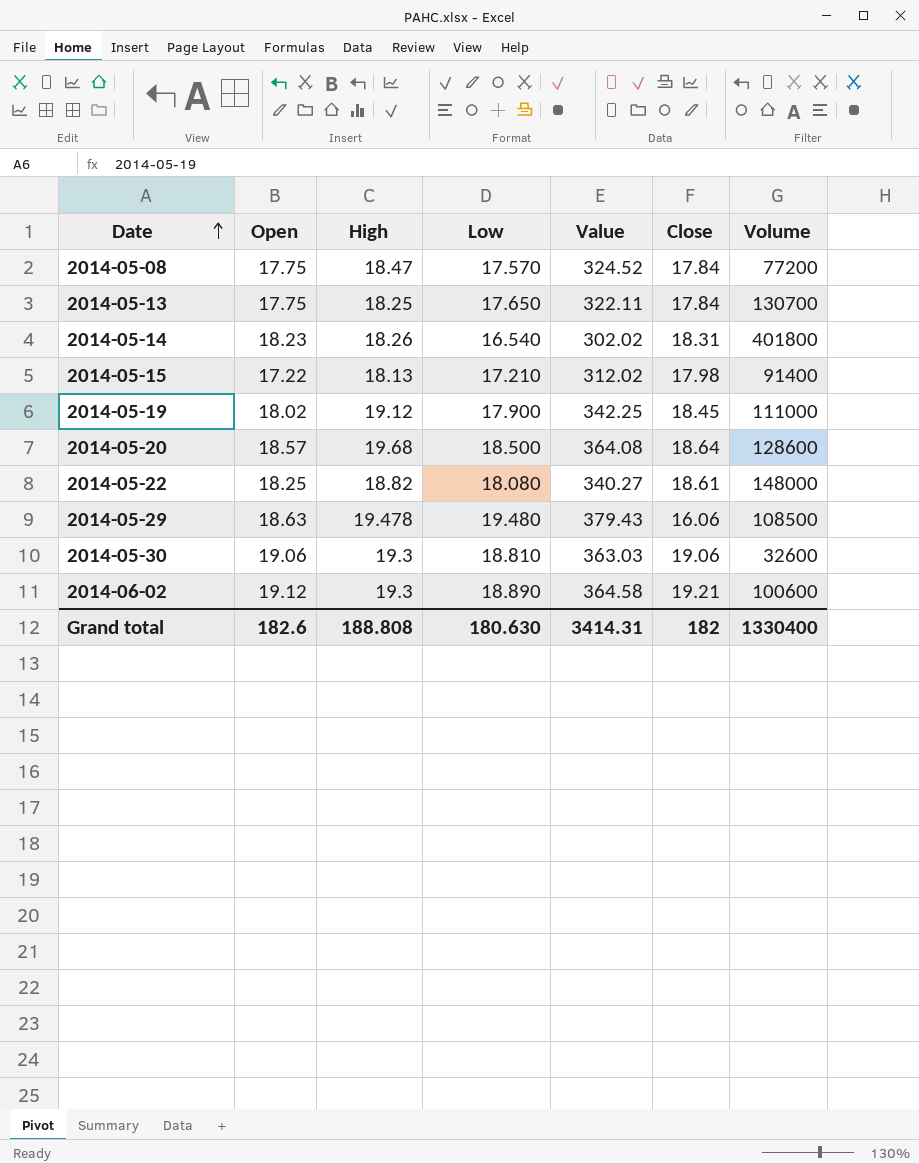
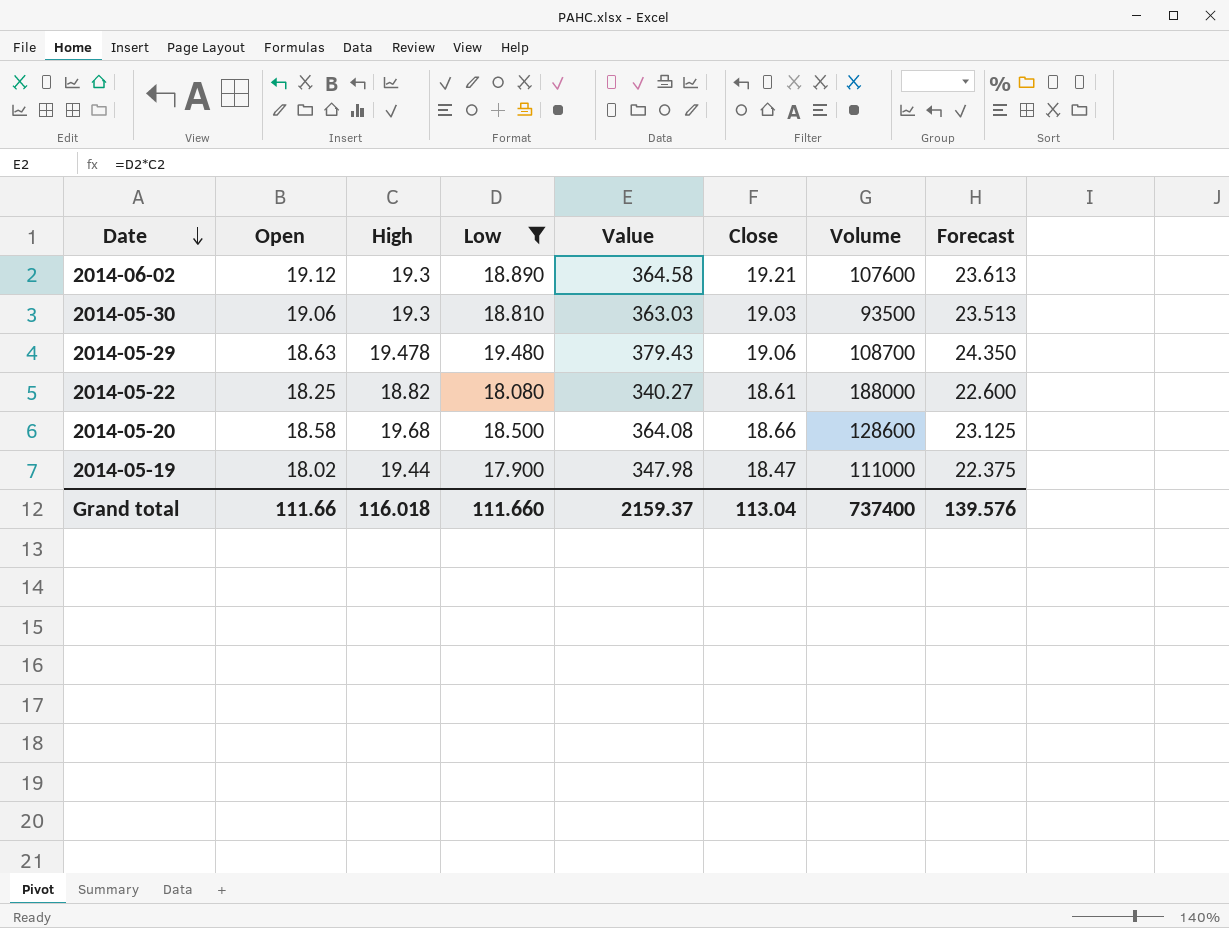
filter: none -> Low >= 17.900
row order: Date ascending -> Date descending
column Forecast | formula: none -> [Low] * 1.25
2014-06-02 | Volume: 100600 -> 107600
2014-05-30 | Close: 19.06 -> 19.03
2014-05-30 | Volume: 32600 -> 93500
2014-05-29 | Close: 16.06 -> 19.06
2014-05-29 | Volume: 108500 -> 108700
2014-05-22 | Volume: 148000 -> 188000
2014-05-20 | Open: 18.57 -> 18.58
2014-05-20 | Close: 18.64 -> 18.66
2014-05-19 | High: 19.12 -> 19.44
2014-05-19 | Value: 342.25 -> 347.98
2014-05-19 | Close: 18.45 -> 18.47
Grand total | Open: 182.6 -> 111.66
Grand total | High: 188.808 -> 116.018
Grand total | Low: 180.630 -> 111.660
Grand total | Value: 3414.31 -> 2159.37
Grand total | Close: 182 -> 113.04
Grand total | Volume: 1330400 -> 737400

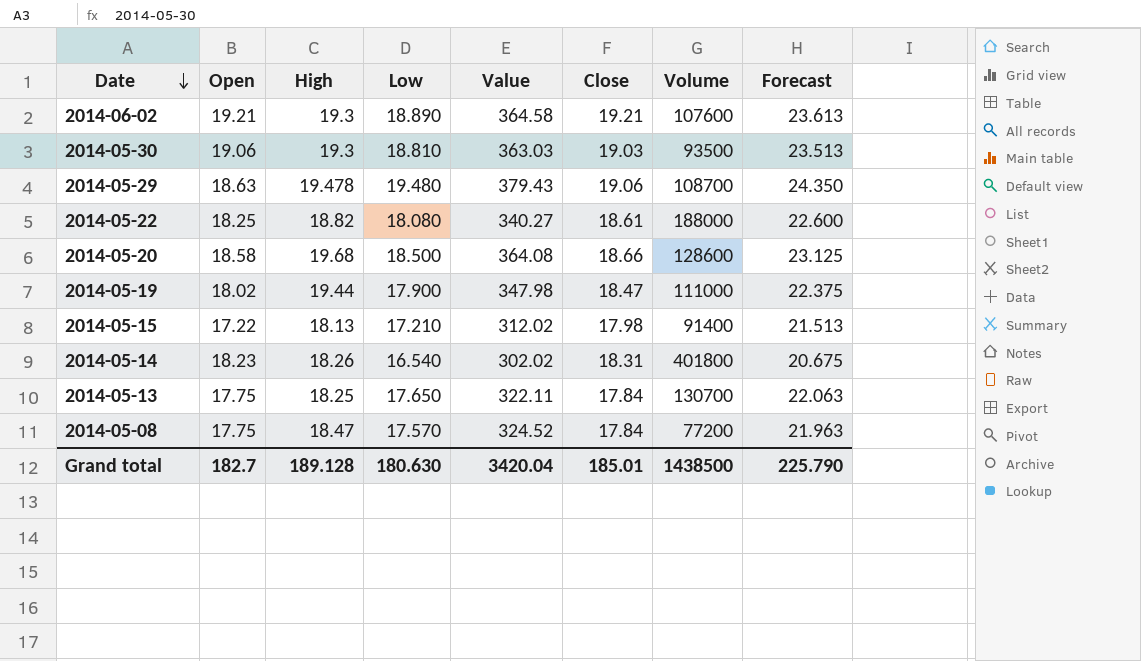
filter: Low >= 17.900 -> none
2014-06-02 | Open: 19.12 -> 19.21
Grand total | Open: 111.66 -> 182.7
Grand total | High: 116.018 -> 189.128
Grand total | Low: 111.660 -> 180.630
Grand total | Value: 2159.37 -> 3420.04
Grand total | Close: 113.04 -> 185.01
Grand total | Volume: 737400 -> 1438500
Grand total | Forecast: 139.576 -> 225.790

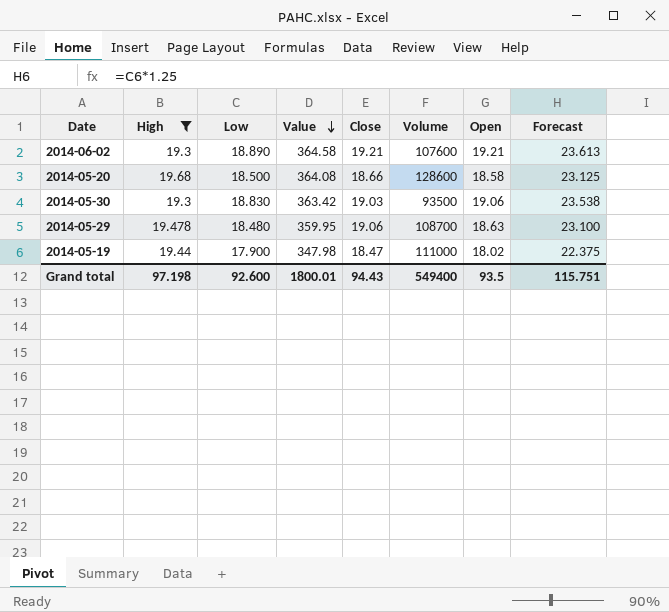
filter: none -> High >= 19.3
row order: Date descending -> Value descending
column Open | position: 2 -> 7
2014-05-30 | Low: 18.810 -> 18.830
2014-05-30 | Value: 363.03 -> 363.42
2014-05-30 | Forecast: 23.513 -> 23.538
2014-05-29 | Low: 19.480 -> 18.480
2014-05-29 | Value: 379.43 -> 359.95
2014-05-29 | Forecast: 24.350 -> 23.100
Grand total | High: 189.128 -> 97.198
Grand total | Low: 180.630 -> 92.600
Grand total | Value: 3420.04 -> 1800.01
Grand total | Close: 185.01 -> 94.43
Grand total | Volume: 1438500 -> 549400
Grand total | Open: 182.7 -> 93.5
Grand total | Forecast: 225.790 -> 115.751

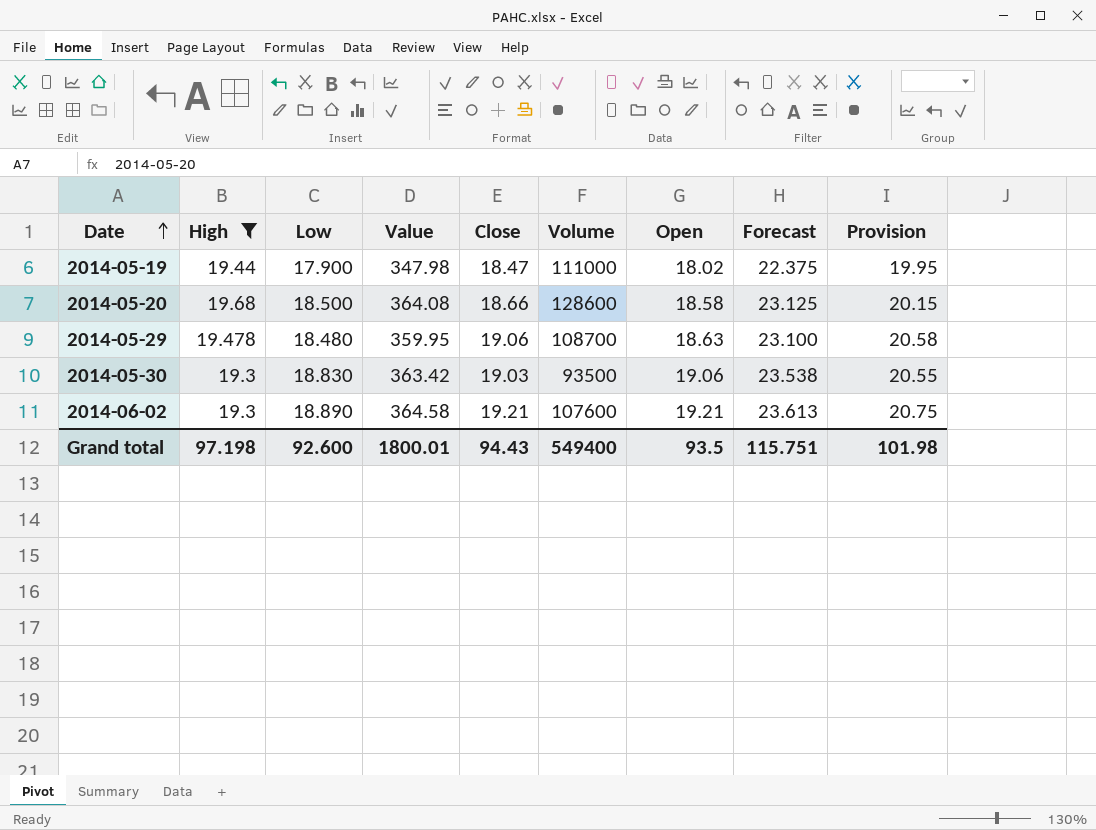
row order: Value descending -> Date ascending
column Provision | formula: none -> [Close] * 1.08

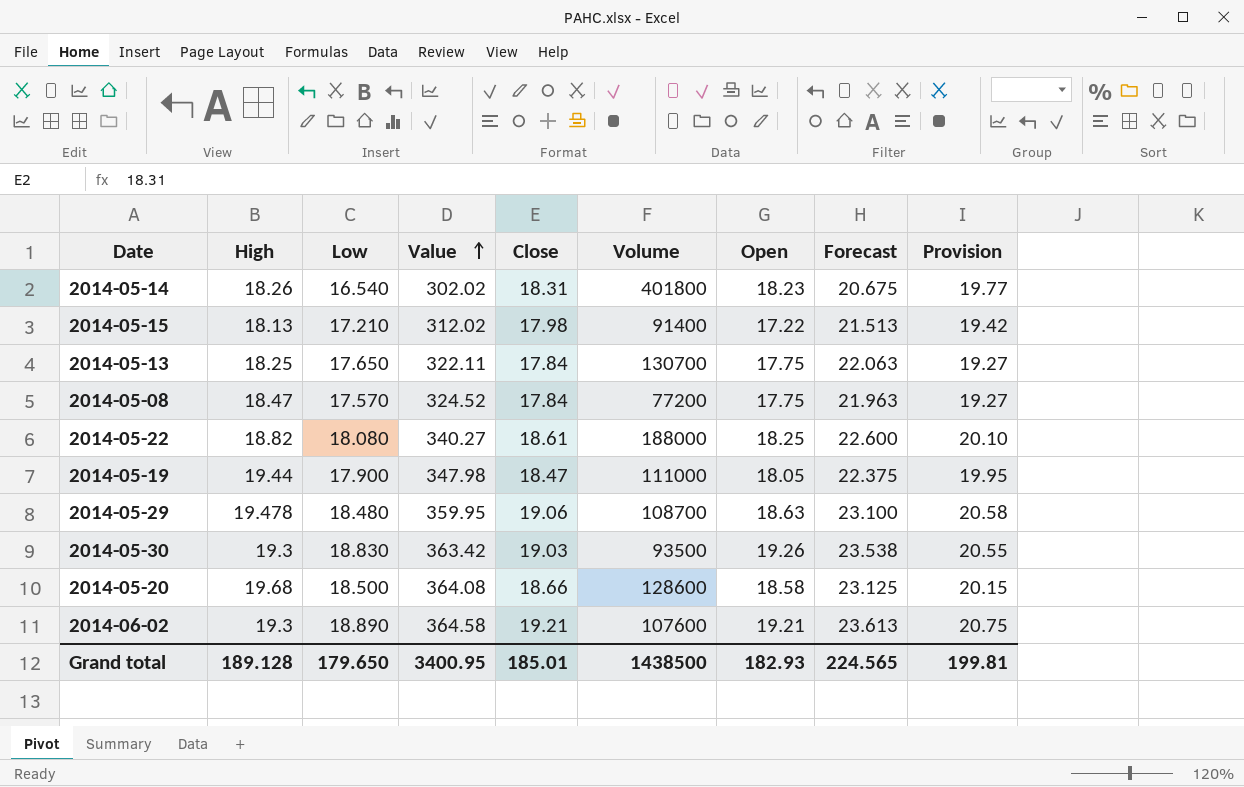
filter: High >= 19.3 -> none
row order: Date ascending -> Value ascending
2014-05-19 | Open: 18.02 -> 18.05
2014-05-30 | Open: 19.06 -> 19.26
Grand total | High: 97.198 -> 189.128
Grand total | Low: 92.600 -> 179.650
Grand total | Value: 1800.01 -> 3400.95
Grand total | Close: 94.43 -> 185.01
Grand total | Volume: 549400 -> 1438500
Grand total | Open: 93.5 -> 182.93
Grand total | Forecast: 115.751 -> 224.565
Grand total | Provision: 101.98 -> 199.81

